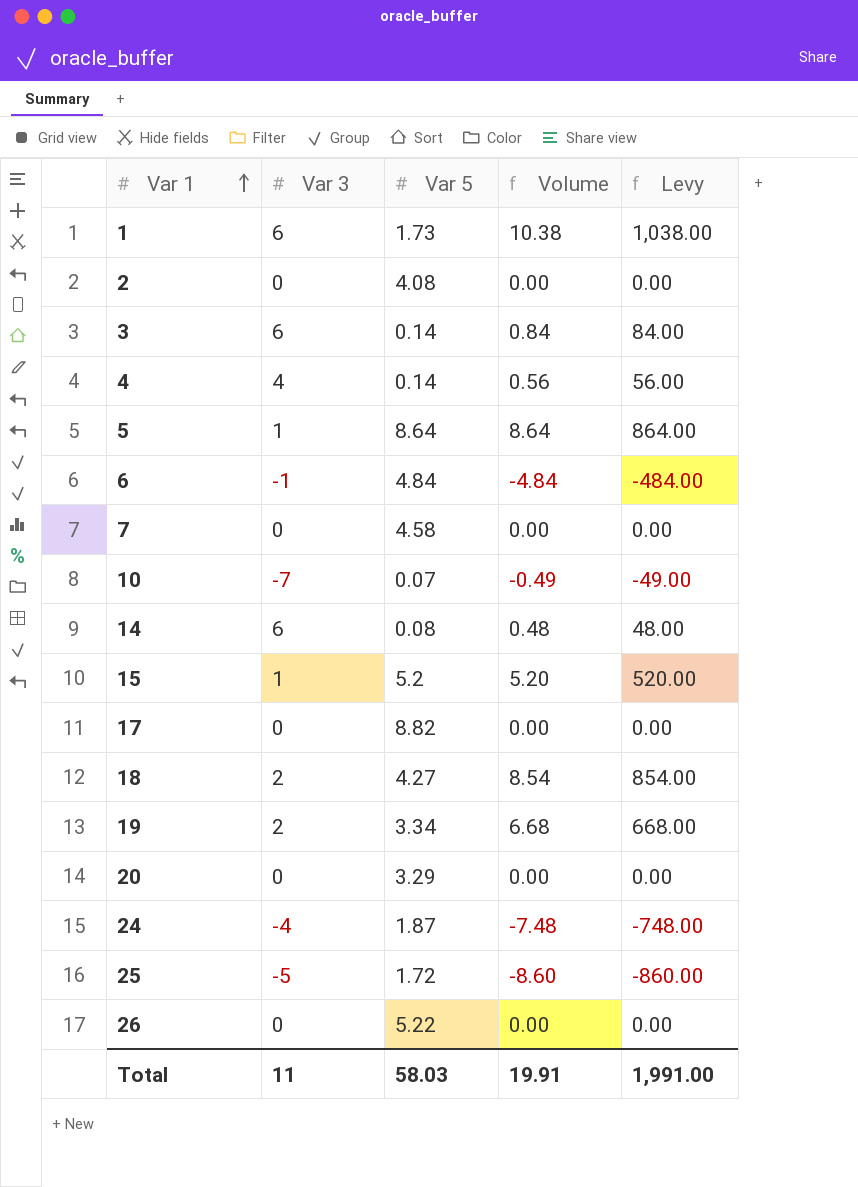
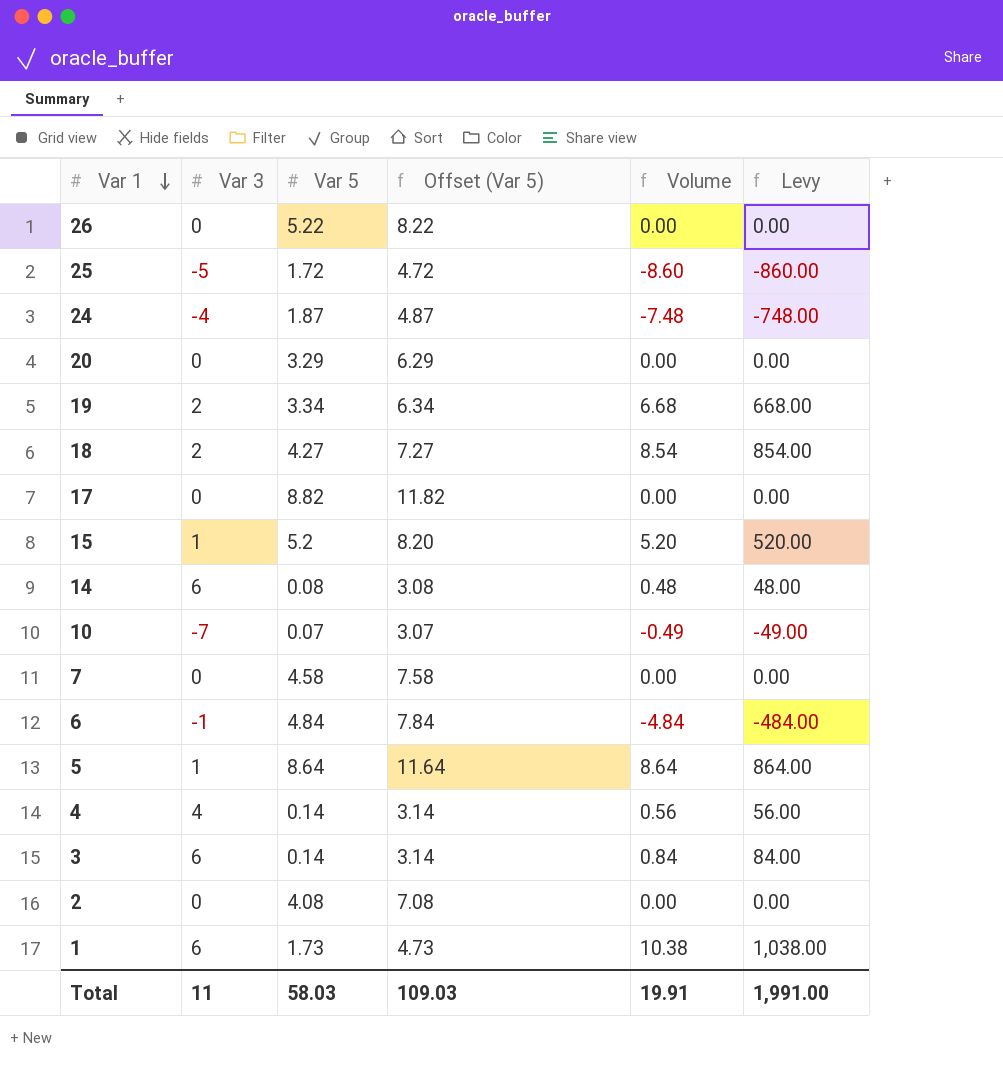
row order: Var 1 ascending -> Var 1 descending
column Offset (Var 5) | formula: none -> [Var 5] + 3

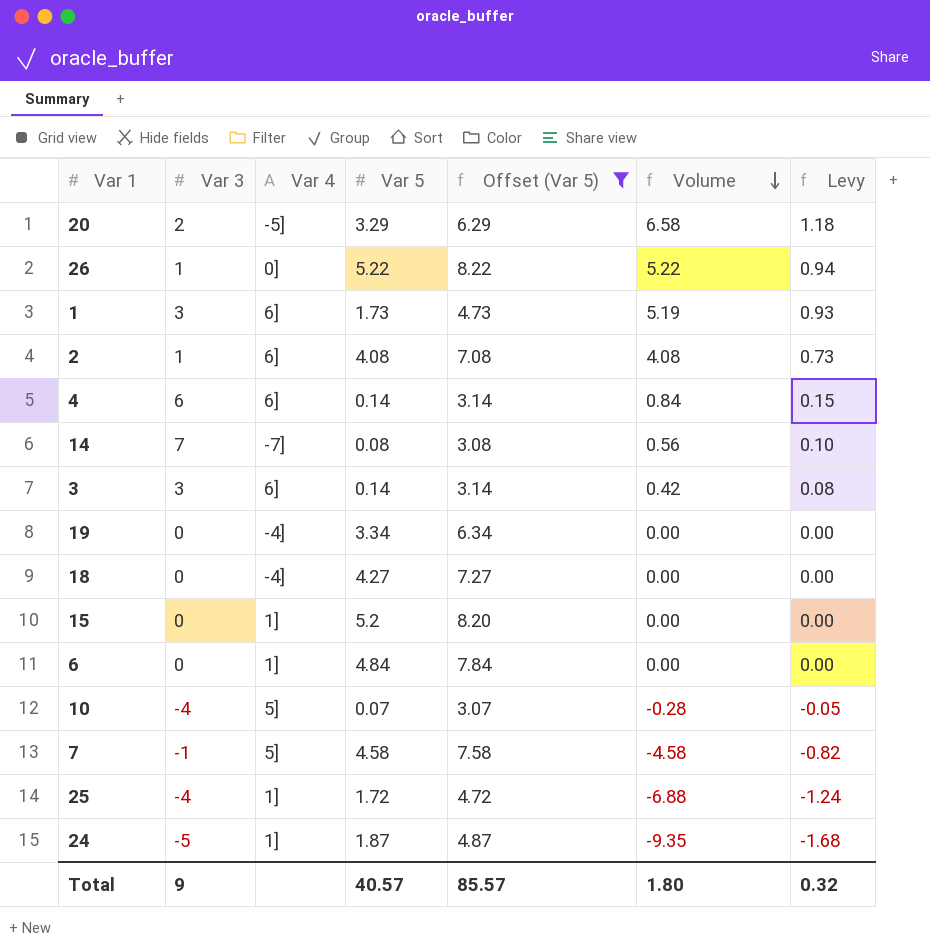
filter: none -> Offset (Var 5) <= 8.22
row order: Var 1 descending -> Volume descending
column Var 4 | position: none -> 3
column Levy | formula: [Volume] * 100 -> [Volume] * 0.18
20 | Var 3: 0 -> 2
20 | Volume: 0.00 -> 6.58
26 | Var 3: 0 -> 1
26 | Volume: 0.00 -> 5.22
1 | Var 3: 6 -> 3
1 | Volume: 10.38 -> 5.19
2 | Var 3: 0 -> 1
2 | Volume: 0.00 -> 4.08
4 | Var 3: 4 -> 6
4 | Volume: 0.56 -> 0.84
14 | Var 3: 6 -> 7
14 | Volume: 0.48 -> 0.56
3 | Var 3: 6 -> 3
3 | Volume: 0.84 -> 0.42
19 | Var 3: 2 -> 0
19 | Volume: 6.68 -> 0.00
18 | Var 3: 2 -> 0
18 | Volume: 8.54 -> 0.00
15 | Var 3: 1 -> 0
15 | Volume: 5.20 -> 0.00
6 | Var 3: -1 -> 0
6 | Volume: -4.84 -> 0.00
10 | Var 3: -7 -> -4
10 | Volume: -0.49 -> -0.28
7 | Var 3: 0 -> -1
7 | Volume: 0.00 -> -4.58
25 | Var 3: -5 -> -4
25 | Volume: -8.60 -> -6.88
24 | Var 3: -4 -> -5
24 | Volume: -7.48 -> -9.35
Total | Var 3: 11 -> 9
Total | Var 5: 58.03 -> 40.57
Total | Offset (Var 5): 109.03 -> 85.57
Total | Volume: 19.91 -> 1.80
Total | Levy: 1,991.00 -> 0.32

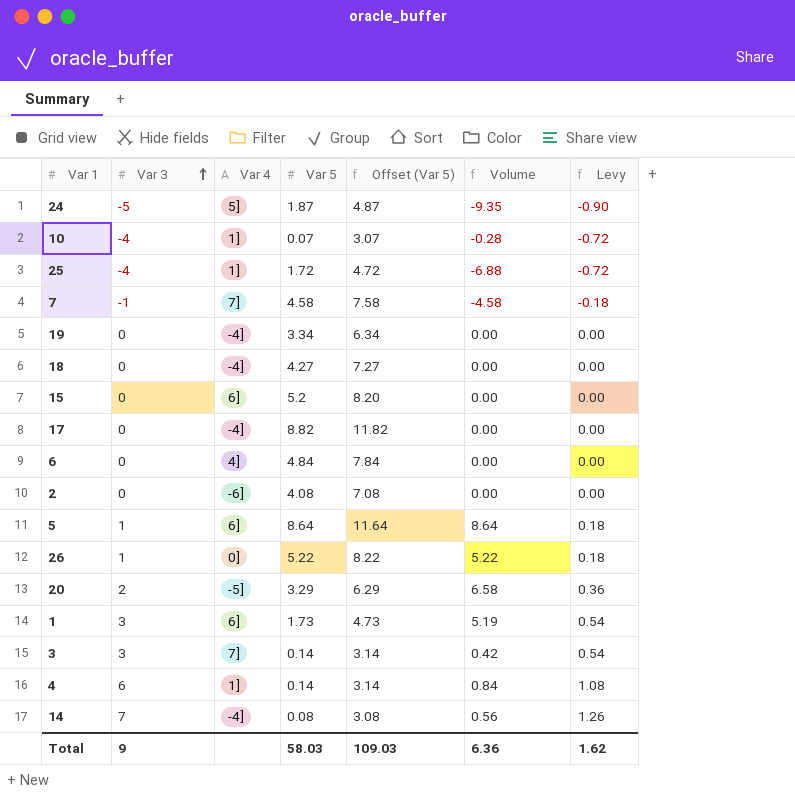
filter: Offset (Var 5) <= 8.22 -> none
row order: Volume descending -> Var 3 ascending
column Levy | formula: [Volume] * 0.18 -> [Var 3] * 0.18
24 | Var 4: 1] -> 5]
10 | Var 4: 5] -> 1]
7 | Var 4: 5] -> 7]
15 | Var 4: 1] -> 6]
6 | Var 4: 1] -> 4]
2 | Var 3: 1 -> 0
2 | Var 4: 6] -> -6]
2 | Volume: 4.08 -> 0.00
3 | Var 4: 6] -> 7]
4 | Var 4: 6] -> 1]
14 | Var 4: -7] -> -4]
Total | Var 5: 40.57 -> 58.03
Total | Offset (Var 5): 85.57 -> 109.03
Total | Volume: 1.80 -> 6.36
Total | Levy: 0.32 -> 1.62

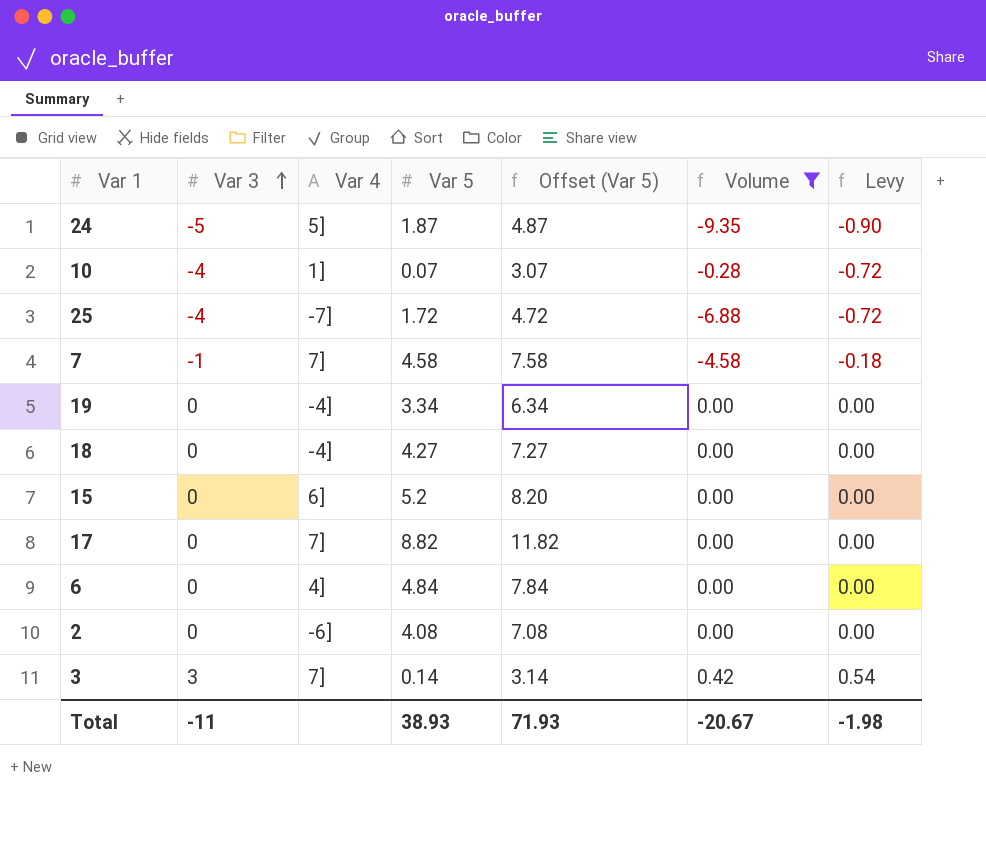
filter: none -> Volume <= 0.42
25 | Var 4: 1] -> -7]
17 | Var 4: -4] -> 7]
Total | Var 3: 9 -> -11
Total | Var 5: 58.03 -> 38.93
Total | Offset (Var 5): 109.03 -> 71.93
Total | Volume: 6.36 -> -20.67
Total | Levy: 1.62 -> -1.98

